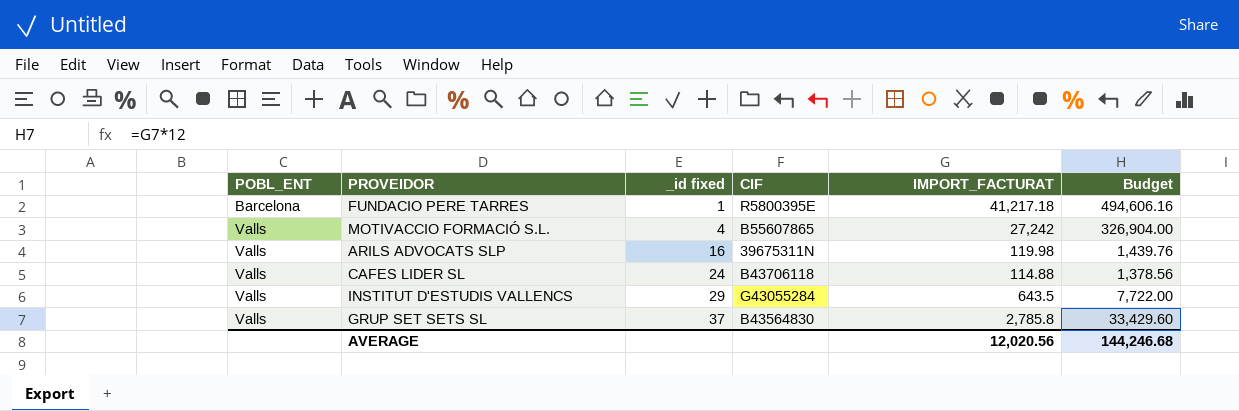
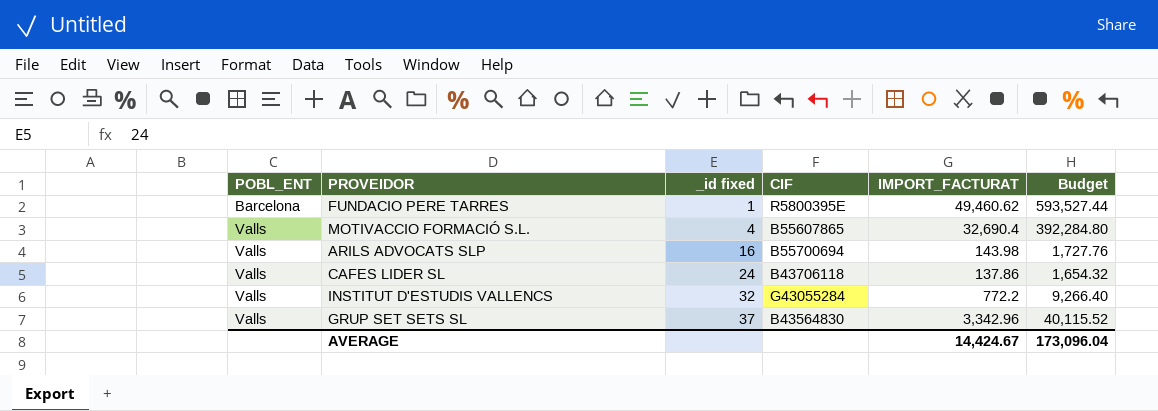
FUNDACIO PERE TARRES | IMPORT_FACTURAT: 41,217.18 -> 49,460.62
FUNDACIO PERE TARRES | Budget: 494,606.16 -> 593,527.44
MOTIVACCIO FORMACIÓ S.L. | IMPORT_FACTURAT: 27,242 -> 32,690.4
MOTIVACCIO FORMACIÓ S.L. | Budget: 326,904.00 -> 392,284.80
ARILS ADVOCATS SLP | CIF: 39675311N -> B55700694
ARILS ADVOCATS SLP | IMPORT_FACTURAT: 119.98 -> 143.98
ARILS ADVOCATS SLP | Budget: 1,439.76 -> 1,727.76
CAFES LIDER SL | IMPORT_FACTURAT: 114.88 -> 137.86
CAFES LIDER SL | Budget: 1,378.56 -> 1,654.32
INSTITUT D'ESTUDIS VALLENCS | _id fixed: 29 -> 32
INSTITUT D'ESTUDIS VALLENCS | IMPORT_FACTURAT: 643.5 -> 772.2
INSTITUT D'ESTUDIS VALLENCS | Budget: 7,722.00 -> 9,266.40
GRUP SET SETS SL | IMPORT_FACTURAT: 2,785.8 -> 3,342.96
GRUP SET SETS SL | Budget: 33,429.60 -> 40,115.52
AVERAGE | IMPORT_FACTURAT: 12,020.56 -> 14,424.67
AVERAGE | Budget: 144,246.68 -> 173,096.04

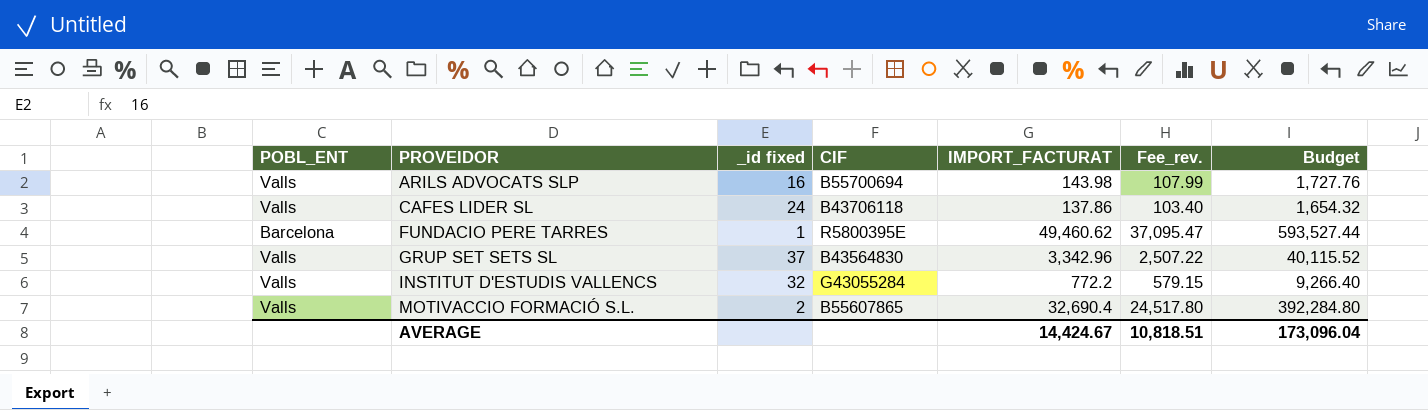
row order: POBL_ENT ascending -> PROVEIDOR ascending
column Fee_rev. | formula: none -> [IMPORT_FACTURAT] * 0.75
MOTIVACCIO FORMACIÓ S.L. | _id fixed: 4 -> 2

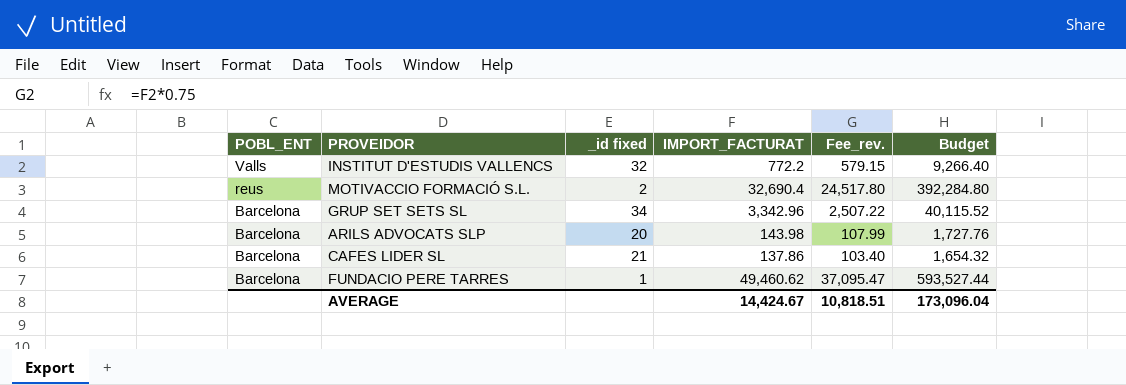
row order: PROVEIDOR ascending -> POBL_ENT descending
column CIF | position: 4 -> none
MOTIVACCIO FORMACIÓ S.L. | POBL_ENT: Valls -> reus
GRUP SET SETS SL | POBL_ENT: Valls -> Barcelona
GRUP SET SETS SL | _id fixed: 37 -> 34
ARILS ADVOCATS SLP | POBL_ENT: Valls -> Barcelona
ARILS ADVOCATS SLP | _id fixed: 16 -> 20
CAFES LIDER SL | POBL_ENT: Valls -> Barcelona
CAFES LIDER SL | _id fixed: 24 -> 21

